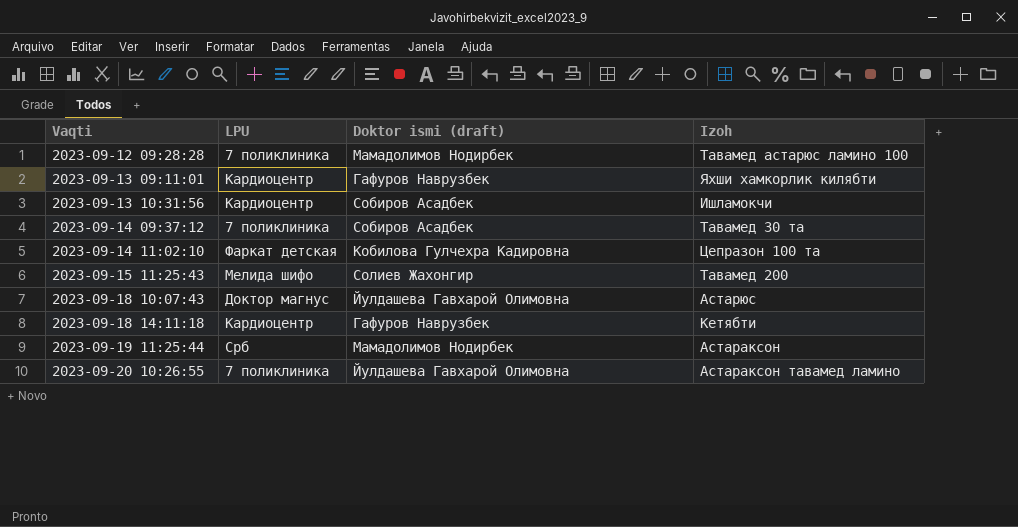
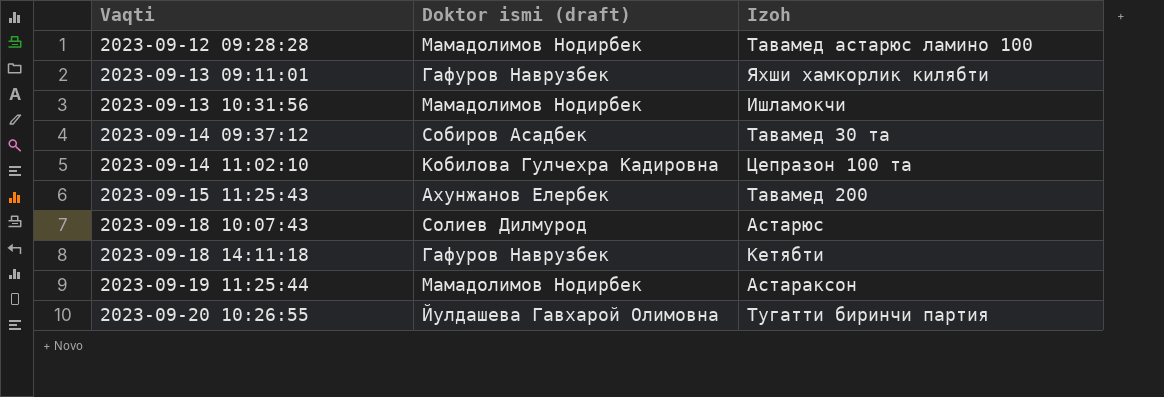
column LPU | position: 2 -> none
2023-09-13 10:31:56 | Doktor ismi (draft): Собиров Асадбек -> Мамадолимов Нодирбек
2023-09-15 11:25:43 | Doktor ismi (draft): Солиев Жахонгир -> Ахунжанов Елербек
2023-09-18 10:07:43 | Doktor ismi (draft): Йулдашева Гавхарой Олимовна -> Солиев Дилмурод
2023-09-20 10:26:55 | Izoh: Астараксон тавамед ламино -> Тугатти биринчи партия

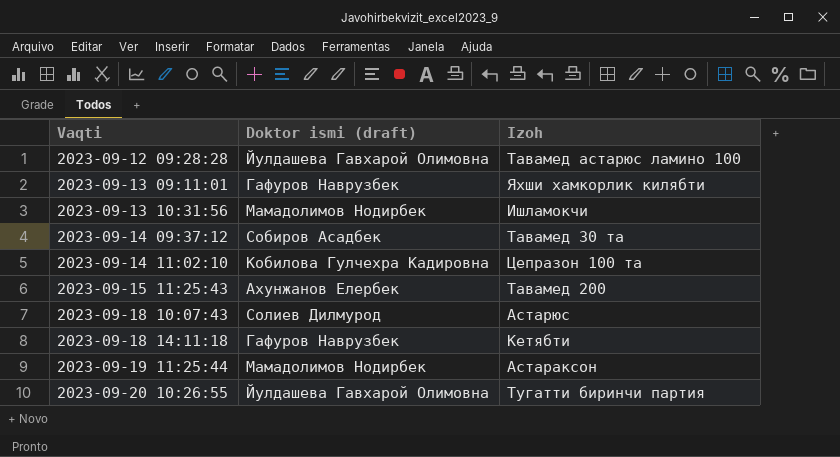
2023-09-12 09:28:28 | Doktor ismi (draft): Мамадолимов Нодирбек -> Йулдашева Гавхарой Олимовна

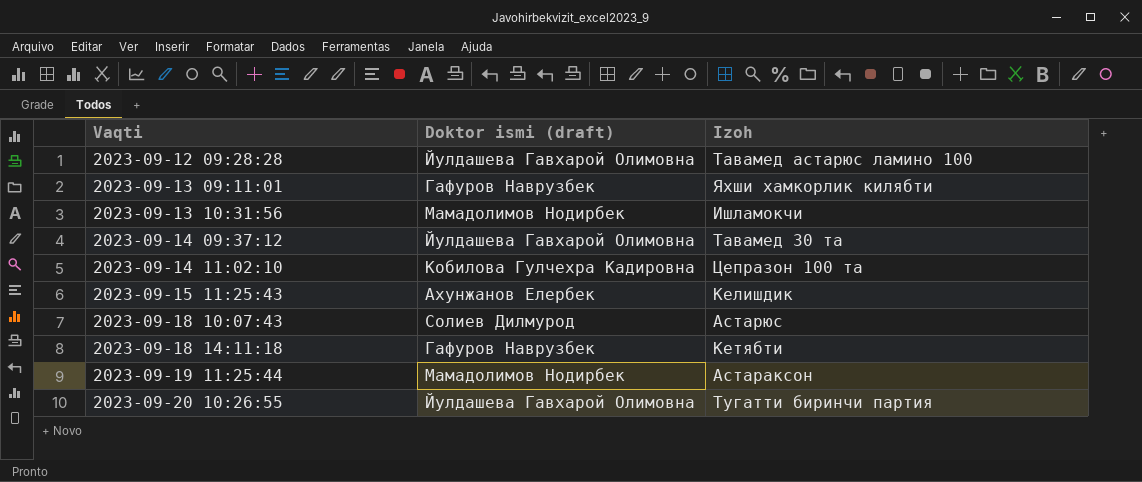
2023-09-14 09:37:12 | Doktor ismi (draft): Собиров Асадбек -> Йулдашева Гавхарой Олимовна
2023-09-15 11:25:43 | Izoh: Тавамед 200 -> Келишдик

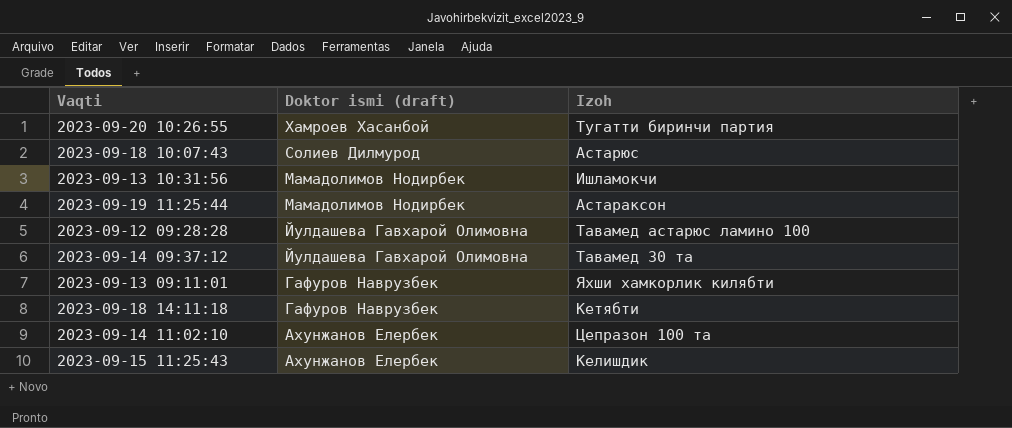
row order: Vaqti ascending -> Doktor ismi (draft) descending
2023-09-20 10:26:55 | Doktor ismi (draft): Йулдашева Гавхарой Олимовна -> Хамроев Хасанбой
2023-09-14 11:02:10 | Doktor ismi (draft): Кобилова Гулчехра Кадировна -> Ахунжанов Елербек

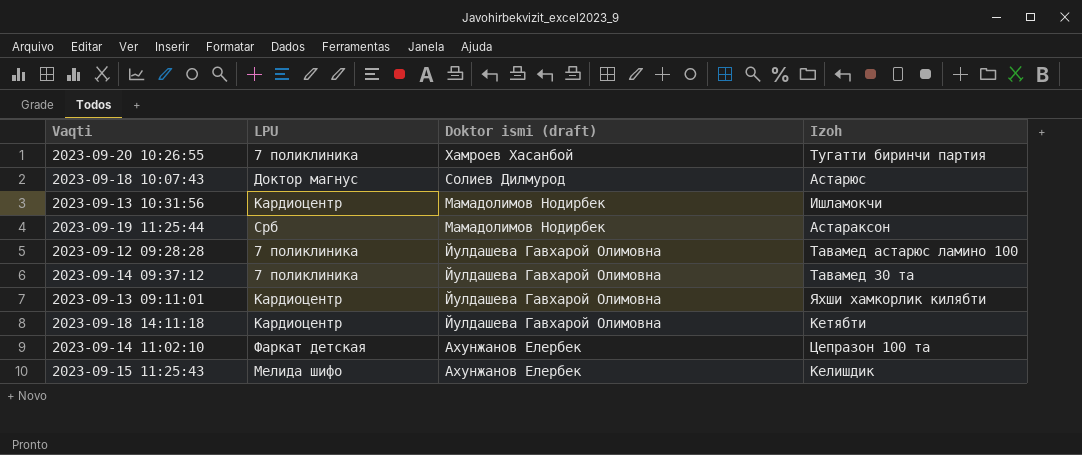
column LPU | position: none -> 2
2023-09-13 09:11:01 | Doktor ismi (draft): Гафуров Наврузбек -> Йулдашева Гавхарой Олимовна
2023-09-18 14:11:18 | Doktor ismi (draft): Гафуров Наврузбек -> Йулдашева Гавхарой Олимовна

